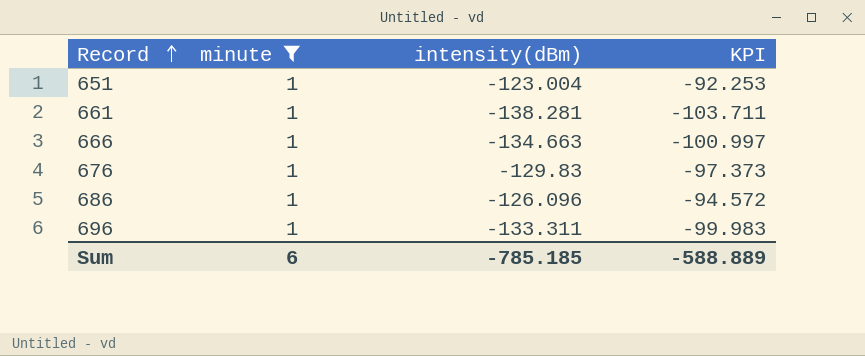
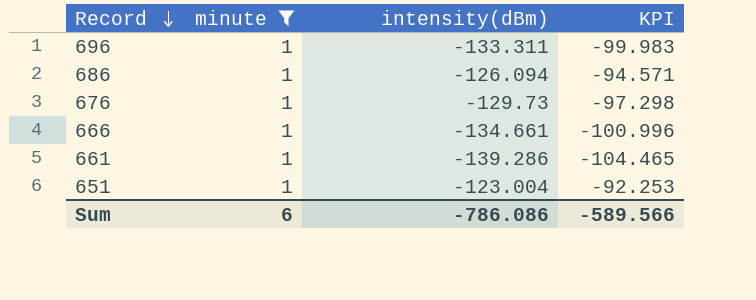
row order: Record ascending -> Record descending
686 | intensity(dBm): -126.096 -> -126.094
686 | KPI: -94.572 -> -94.571
676 | intensity(dBm): -129.83 -> -129.73
676 | KPI: -97.373 -> -97.298
666 | intensity(dBm): -134.663 -> -134.661
666 | KPI: -100.997 -> -100.996
661 | intensity(dBm): -138.281 -> -139.286
661 | KPI: -103.711 -> -104.465
Sum | intensity(dBm): -785.185 -> -786.086
Sum | KPI: -588.889 -> -589.566

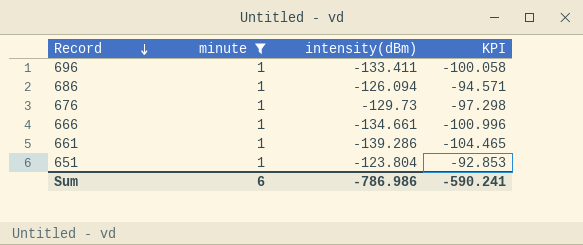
696 | intensity(dBm): -133.311 -> -133.411
696 | KPI: -99.983 -> -100.058
651 | intensity(dBm): -123.004 -> -123.804
651 | KPI: -92.253 -> -92.853
Sum | intensity(dBm): -786.086 -> -786.986
Sum | KPI: -589.566 -> -590.241

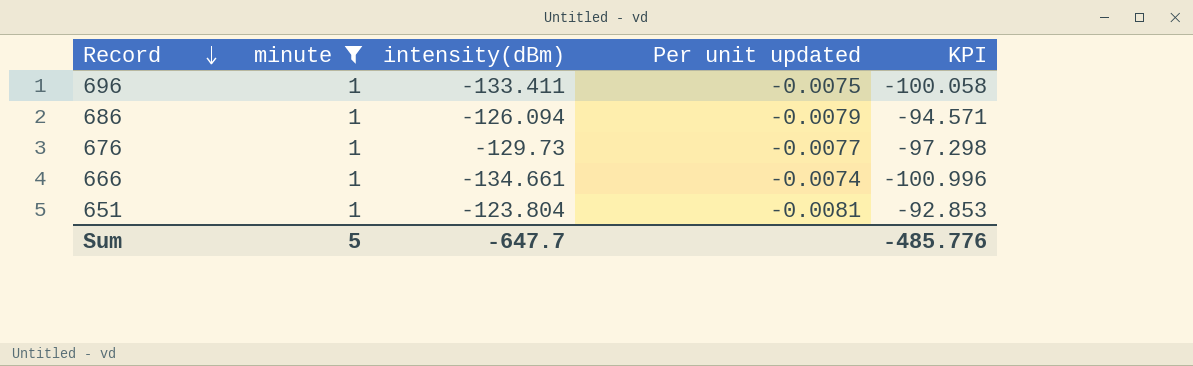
column Per unit updated | formula: none -> [minute] / [intensity(dBm)]
row 661: 1 | -139.286 | -104.465 -> none
Sum | minute: 6 -> 5
Sum | intensity(dBm): -786.986 -> -647.7
Sum | KPI: -590.241 -> -485.776

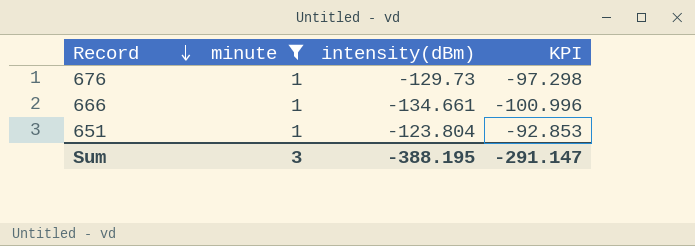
column Per unit updated | formula: [minute] / [intensity(dBm)] -> none
row 696: 1 | -133.411 | -0.0075 | -100.058 -> none
row 686: 1 | -126.094 | -0.0079 | -94.571 -> none
Sum | minute: 5 -> 3
Sum | intensity(dBm): -647.7 -> -388.195
Sum | KPI: -485.776 -> -291.147

